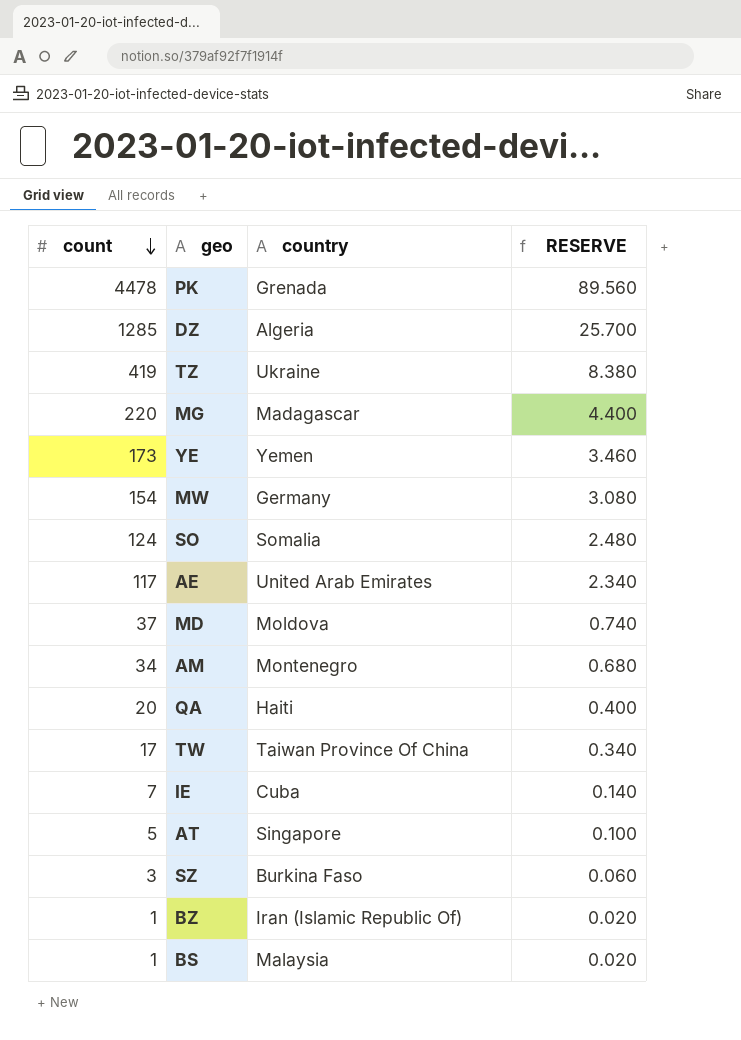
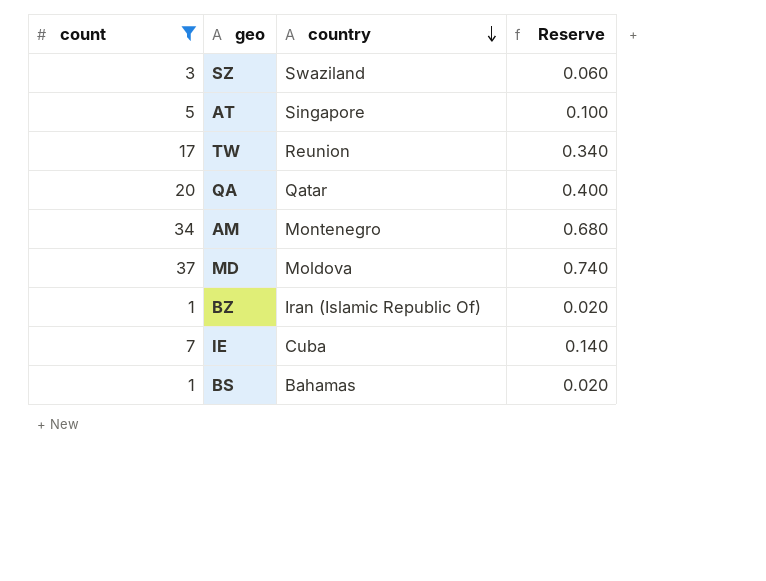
filter: none -> count <= 37
row order: count descending -> country descending
column name: RESERVE -> Reserve
SZ | country: Burkina Faso -> Swaziland
TW | country: Taiwan Province Of China -> Reunion
QA | country: Haiti -> Qatar
BS | country: Malaysia -> Bahamas

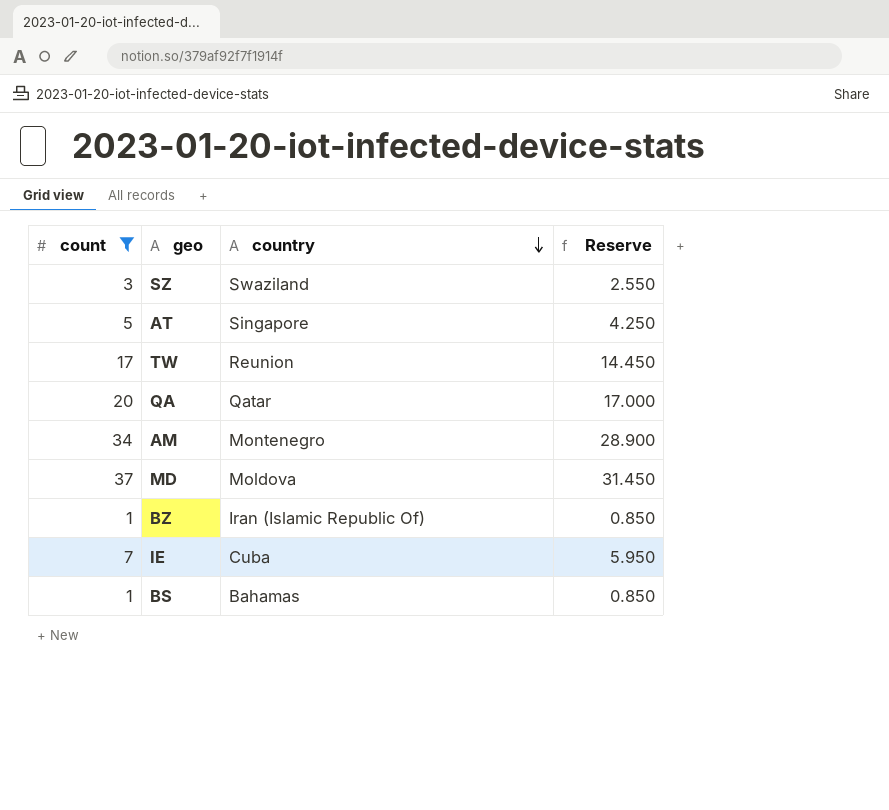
column Reserve | formula: [count] * 0.02 -> [count] * 0.85

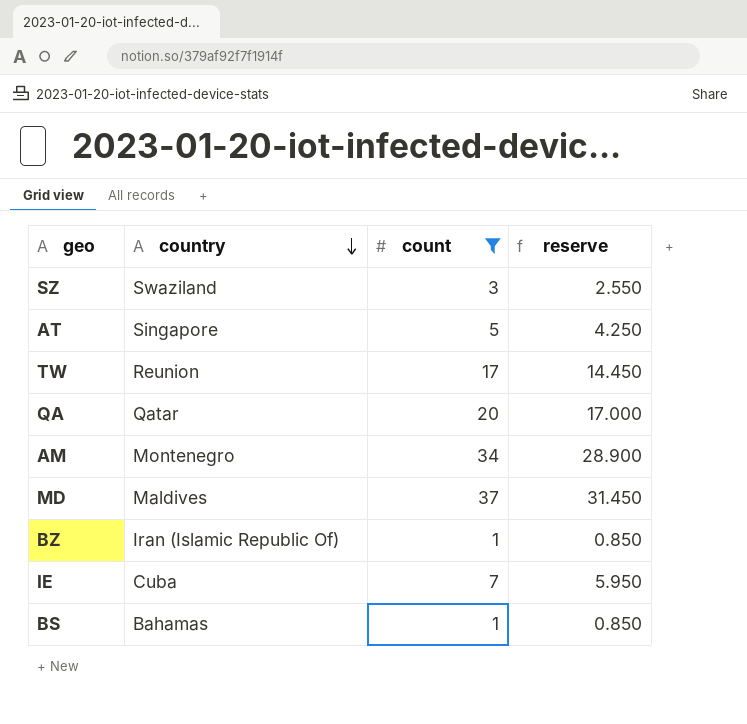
column count | position: 1 -> 3
column name: Reserve -> reserve
MD | country: Moldova -> Maldives

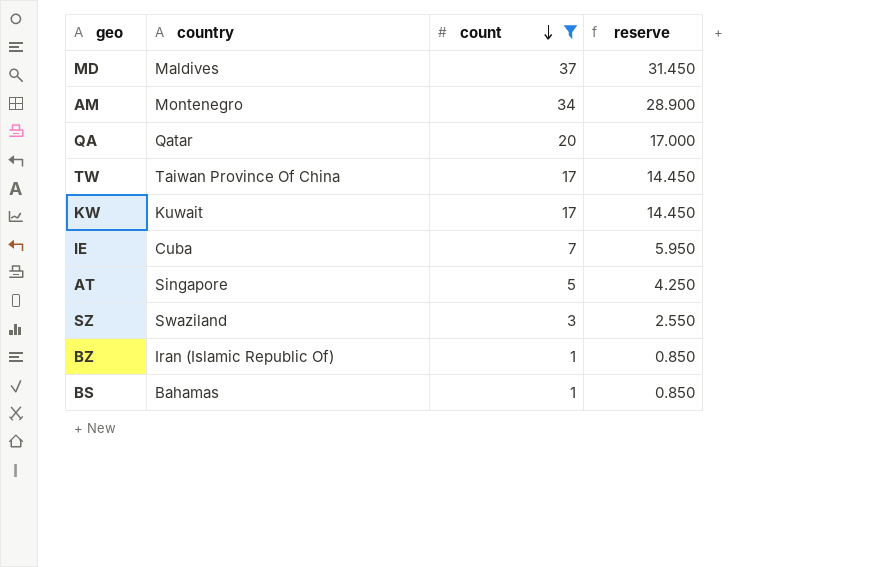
row order: country descending -> count descending
TW | country: Reunion -> Taiwan Province Of China
row KW: none -> Kuwait | 17 | 14.450

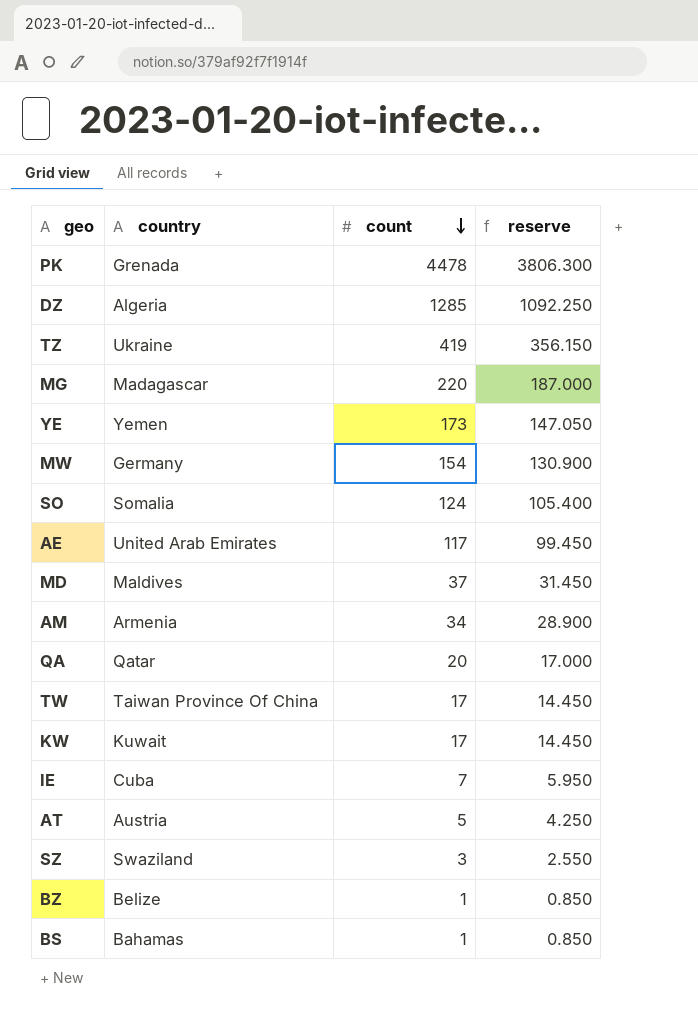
filter: count <= 37 -> none
AM | country: Montenegro -> Armenia
AT | country: Singapore -> Austria
BZ | country: Iran (Islamic Republic Of) -> Belize

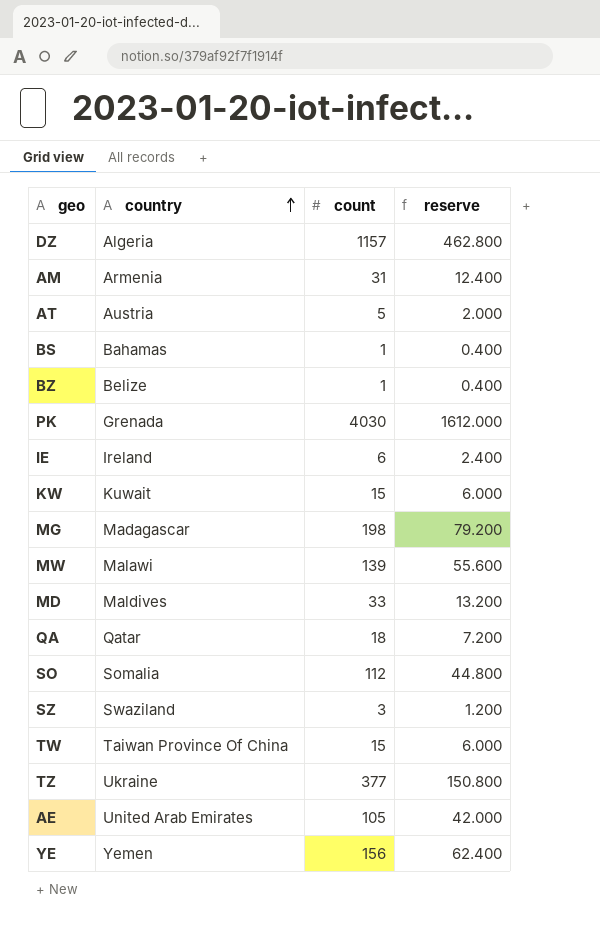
row order: count descending -> country ascending
column reserve | formula: [count] * 0.85 -> [count] * 0.4
DZ | count: 1285 -> 1157
AM | count: 34 -> 31
PK | count: 4478 -> 4030
IE | country: Cuba -> Ireland
IE | count: 7 -> 6
KW | count: 17 -> 15
MG | count: 220 -> 198
MW | country: Germany -> Malawi
MW | count: 154 -> 139
MD | count: 37 -> 33
QA | count: 20 -> 18
SO | count: 124 -> 112
TW | count: 17 -> 15
TZ | count: 419 -> 377
AE | count: 117 -> 105
YE | count: 173 -> 156

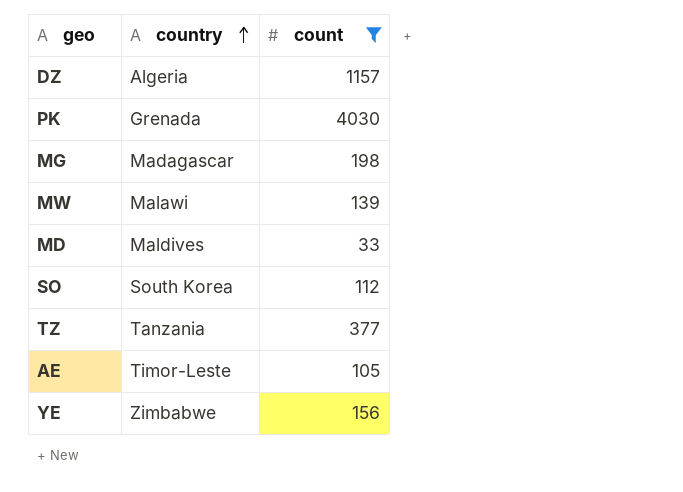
filter: none -> count >= 33
column reserve | formula: [count] * 0.4 -> none
SO | country: Somalia -> South Korea
TZ | country: Ukraine -> Tanzania
AE | country: United Arab Emirates -> Timor-Leste
YE | country: Yemen -> Zimbabwe

